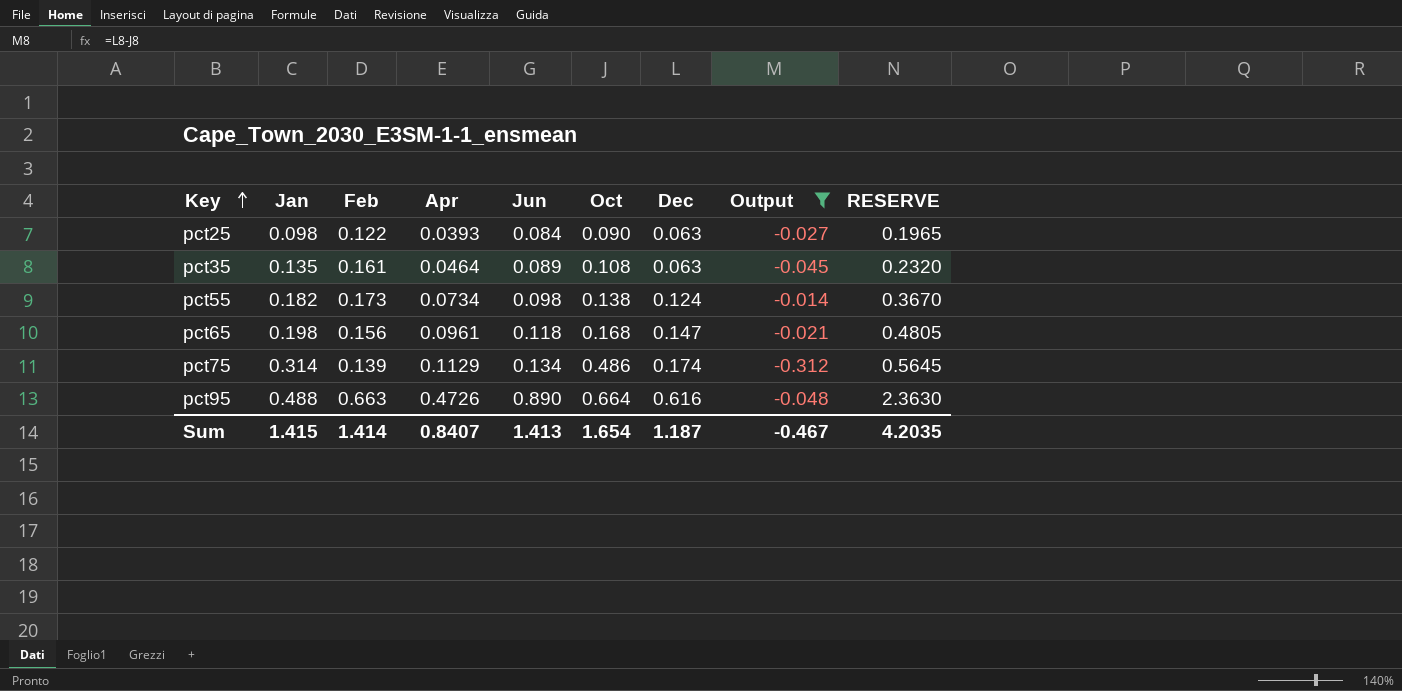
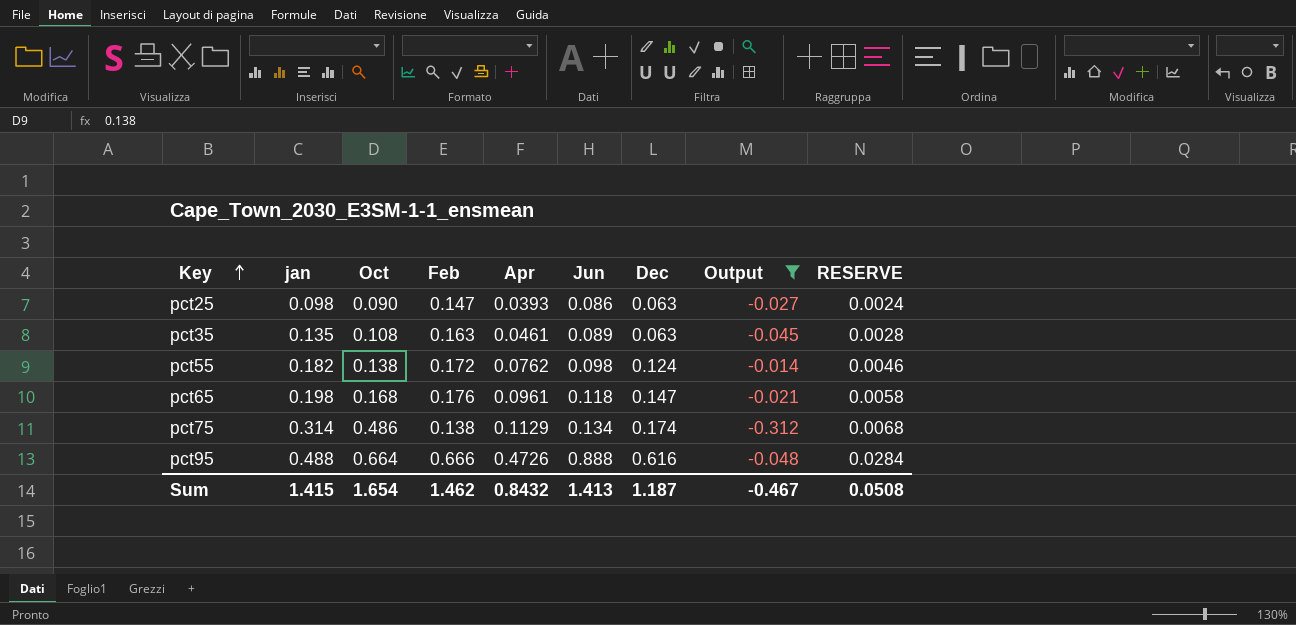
column name: Jan -> jan
column Oct | position: 6 -> 3
column RESERVE | formula: [Apr] * 5 -> [Apr] * 0.06
pct25 | Feb: 0.122 -> 0.147
pct25 | Jun: 0.084 -> 0.086
pct35 | Feb: 0.161 -> 0.163
pct35 | Apr: 0.0464 -> 0.0461
pct55 | Feb: 0.173 -> 0.172
pct55 | Apr: 0.0734 -> 0.0762
pct65 | Feb: 0.156 -> 0.176
pct75 | Feb: 0.139 -> 0.138
pct95 | Feb: 0.663 -> 0.666
pct95 | Jun: 0.890 -> 0.888
Sum | Feb: 1.414 -> 1.462
Sum | Apr: 0.8407 -> 0.8432
Sum | RESERVE: 4.2035 -> 0.0508

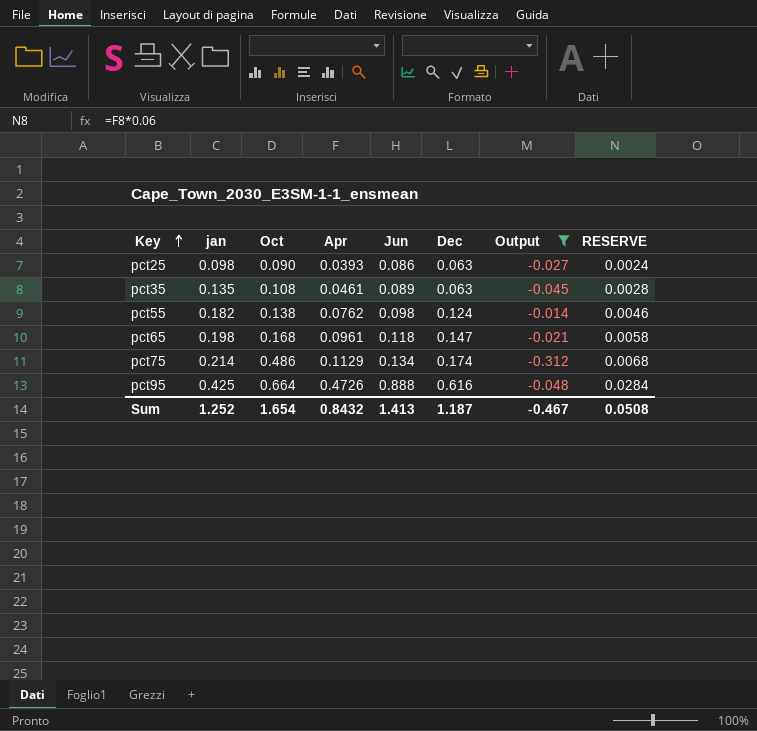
column Feb | position: 4 -> none
pct75 | jan: 0.314 -> 0.214
pct95 | jan: 0.488 -> 0.425
Sum | jan: 1.415 -> 1.252

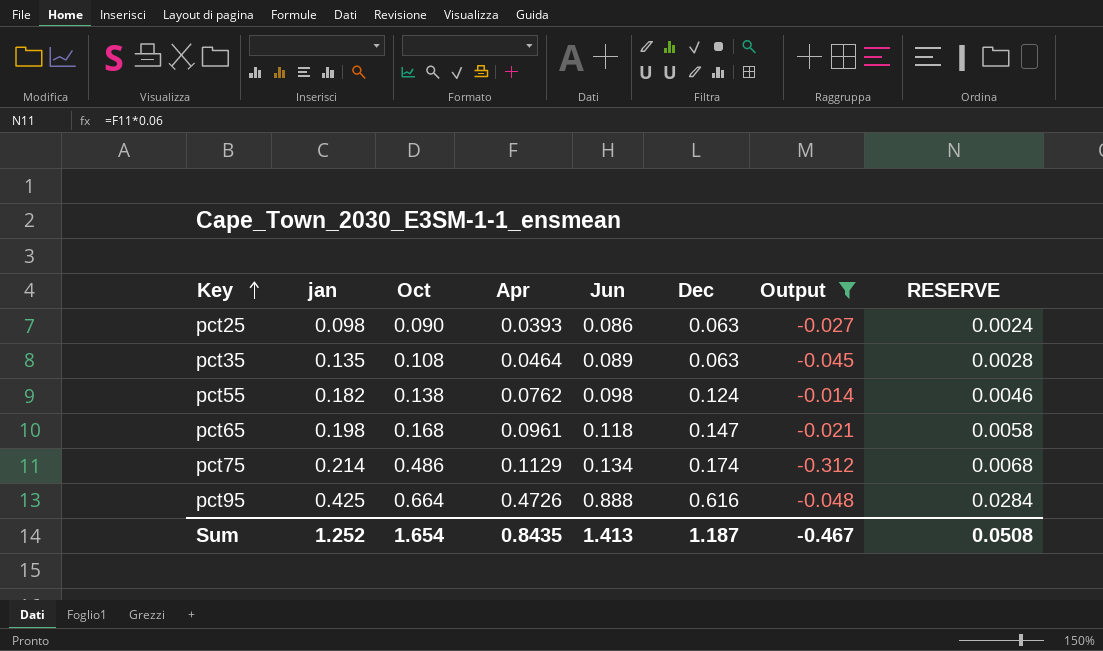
pct35 | Apr: 0.0461 -> 0.0464
Sum | Apr: 0.8432 -> 0.8435

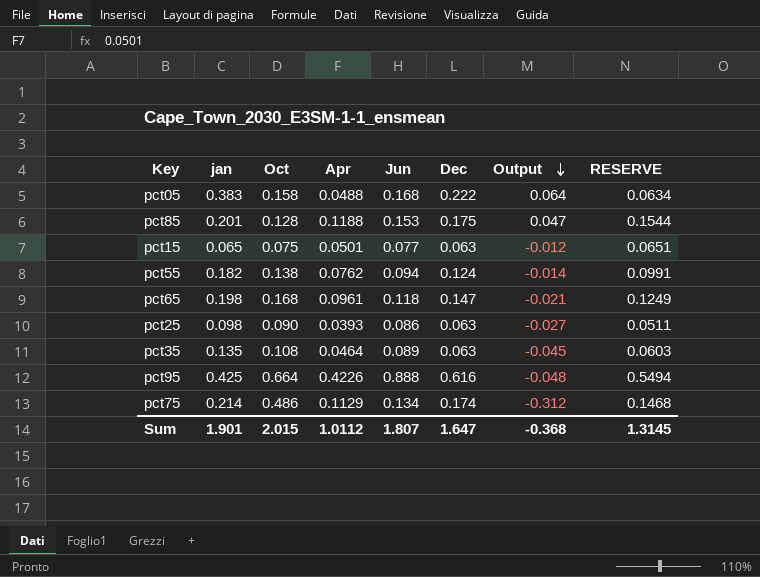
filter: Output <= -0.014 -> none
row order: Key ascending -> Output descending
column RESERVE | formula: [Apr] * 0.06 -> [Apr] * 1.3
pct55 | Jun: 0.098 -> 0.094
pct95 | Apr: 0.4726 -> 0.4226
Sum | jan: 1.252 -> 1.901
Sum | Oct: 1.654 -> 2.015
Sum | Apr: 0.8435 -> 1.0112
Sum | Jun: 1.413 -> 1.807
Sum | Dec: 1.187 -> 1.647
Sum | Output: -0.467 -> -0.368
Sum | RESERVE: 0.0508 -> 1.3145

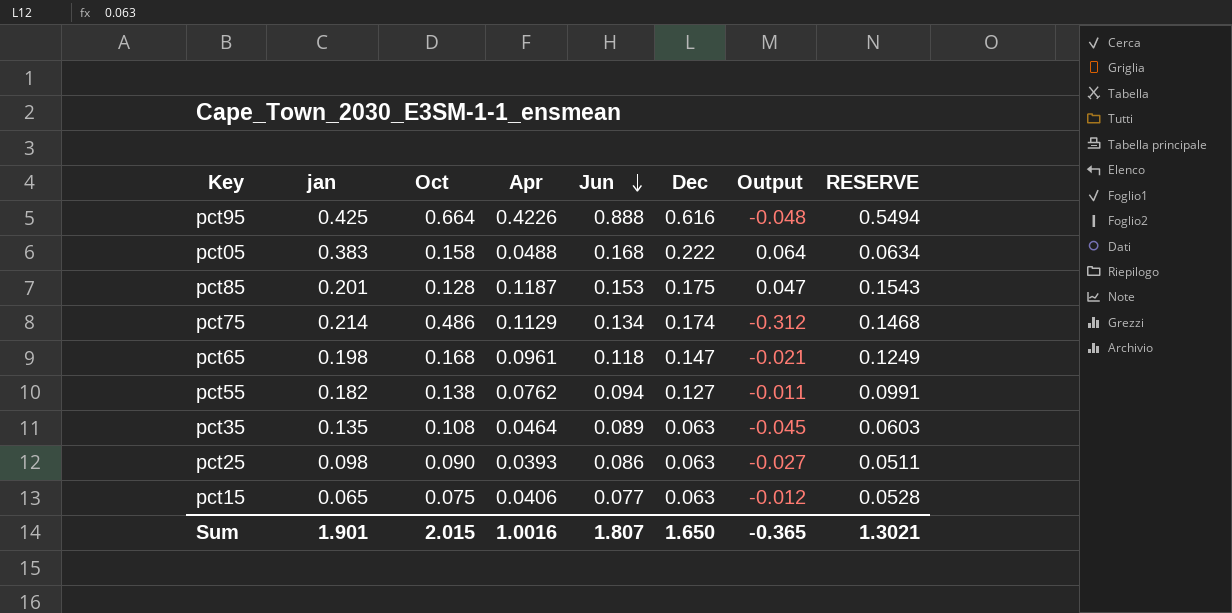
row order: Output descending -> Jun descending
pct85 | Apr: 0.1188 -> 0.1187
pct85 | RESERVE: 0.1544 -> 0.1543
pct55 | Dec: 0.124 -> 0.127
pct55 | Output: -0.014 -> -0.011
pct15 | Apr: 0.0501 -> 0.0406
pct15 | RESERVE: 0.0651 -> 0.0528
Sum | Apr: 1.0112 -> 1.0016
Sum | Dec: 1.647 -> 1.650
Sum | Output: -0.368 -> -0.365
Sum | RESERVE: 1.3145 -> 1.3021

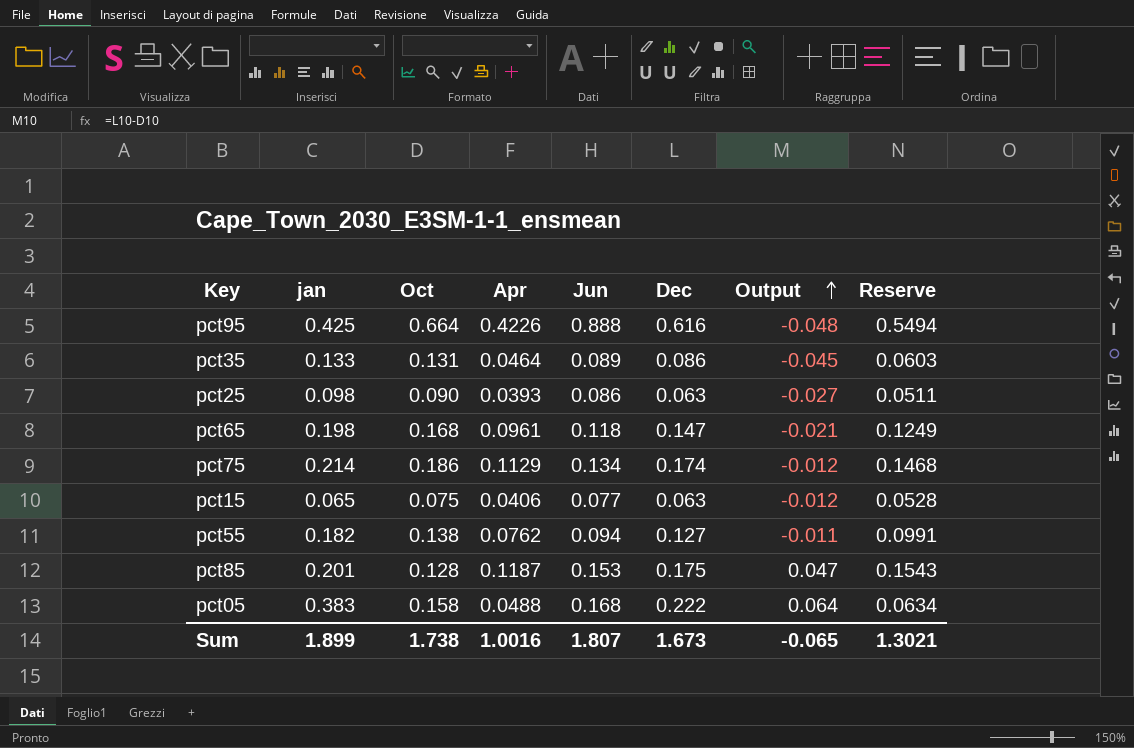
row order: Jun descending -> Output ascending
column name: RESERVE -> Reserve
pct35 | jan: 0.135 -> 0.133
pct35 | Oct: 0.108 -> 0.131
pct35 | Dec: 0.063 -> 0.086
pct75 | Oct: 0.486 -> 0.186
pct75 | Output: -0.312 -> -0.012
Sum | jan: 1.901 -> 1.899
Sum | Oct: 2.015 -> 1.738
Sum | Dec: 1.650 -> 1.673
Sum | Output: -0.365 -> -0.065

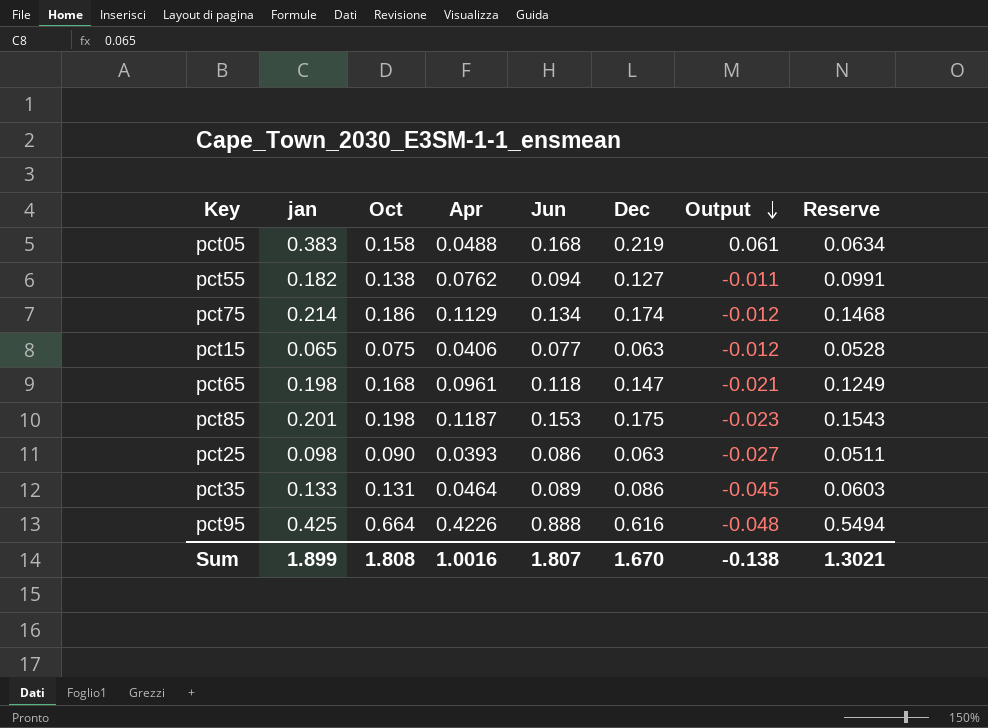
row order: Output ascending -> Output descending
pct05 | Dec: 0.222 -> 0.219
pct05 | Output: 0.064 -> 0.061
pct85 | Oct: 0.128 -> 0.198
pct85 | Output: 0.047 -> -0.023
Sum | Oct: 1.738 -> 1.808
Sum | Dec: 1.673 -> 1.670
Sum | Output: -0.065 -> -0.138

